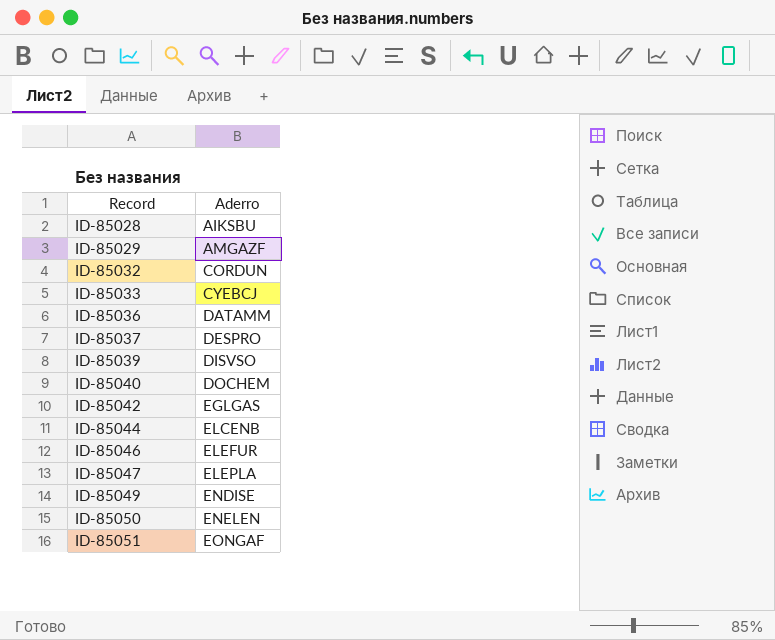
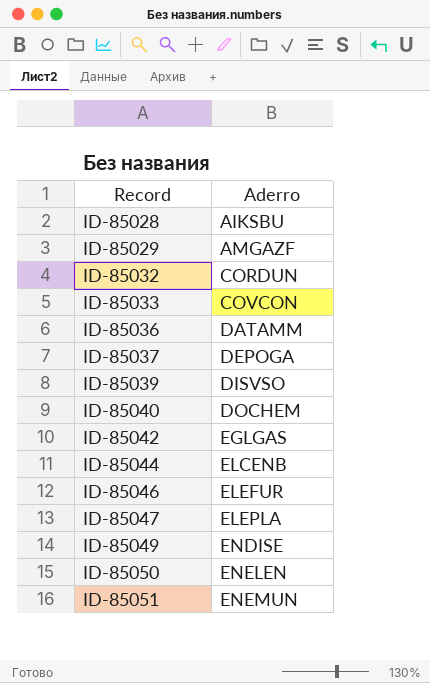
ID-85033 | Aderro: CYEBCJ -> COVCON
ID-85037 | Aderro: DESPRO -> DEPOGA
ID-85051 | Aderro: EONGAF -> ENEMUN

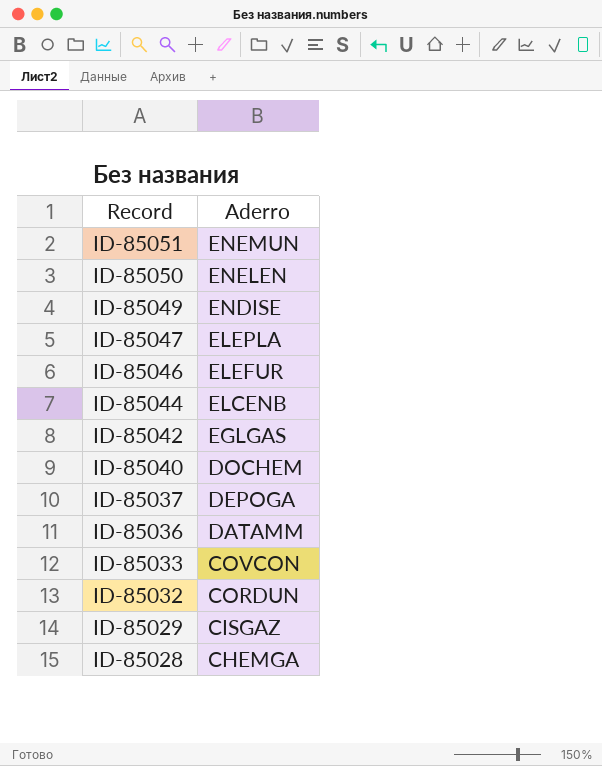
row order: Record ascending -> Record descending
row ID-85039: DISVSO -> none
ID-85029 | Aderro: AMGAZF -> CISGAZ
ID-85028 | Aderro: AIKSBU -> CHEMGA

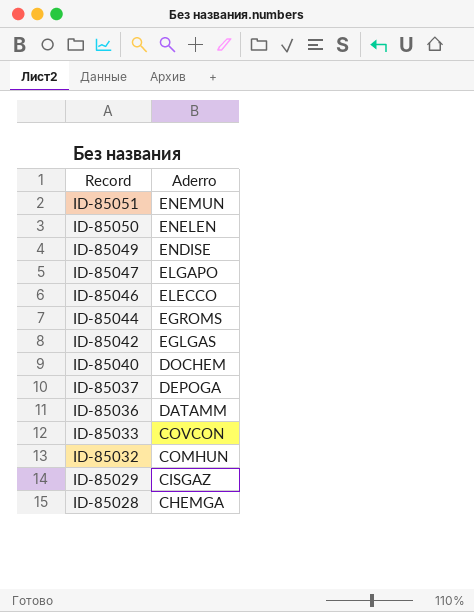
ID-85047 | Aderro: ELEPLA -> ELGAPO
ID-85046 | Aderro: ELEFUR -> ELECCO
ID-85044 | Aderro: ELCENB -> EGROMS
ID-85032 | Aderro: CORDUN -> COMHUN

